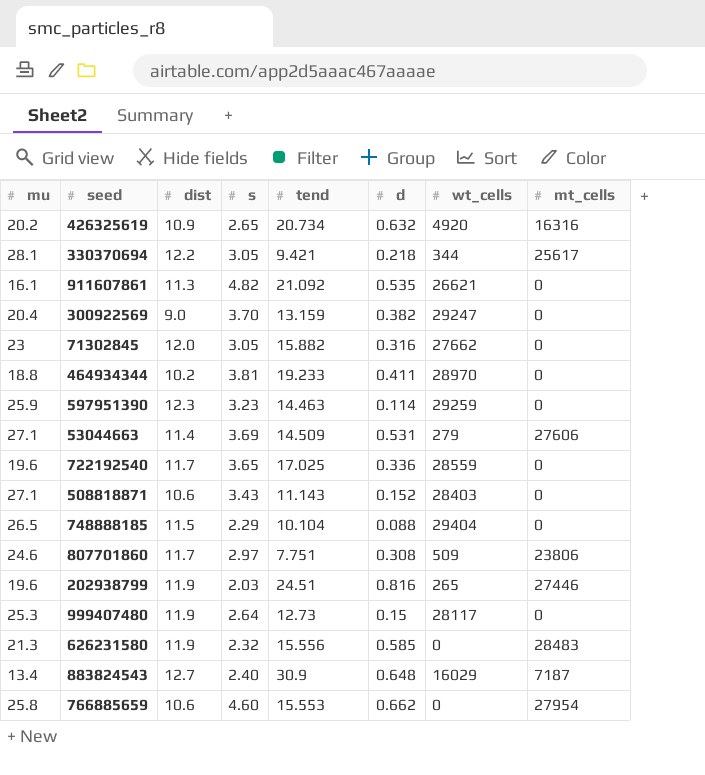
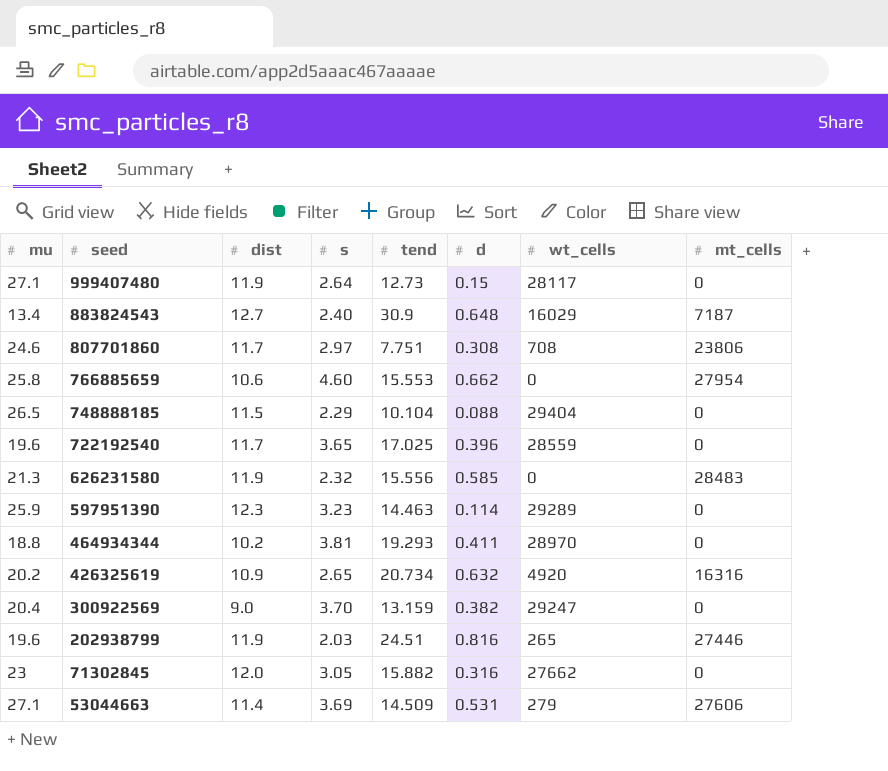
row order: none -> seed descending
row 330370694: 28.1 | 12.2 | 3.05 | 9.421 | 0.218 | 344 | 25617 -> none
row 911607861: 16.1 | 11.3 | 4.82 | 21.092 | 0.535 | 26621 | 0 -> none
row 508818871: 27.1 | 10.6 | 3.43 | 11.143 | 0.152 | 28403 | 0 -> none
999407480 | mu: 25.3 -> 27.1
807701860 | wt_cells: 509 -> 708
722192540 | d: 0.336 -> 0.396
597951390 | wt_cells: 29259 -> 29289
464934344 | tend: 19.233 -> 19.293

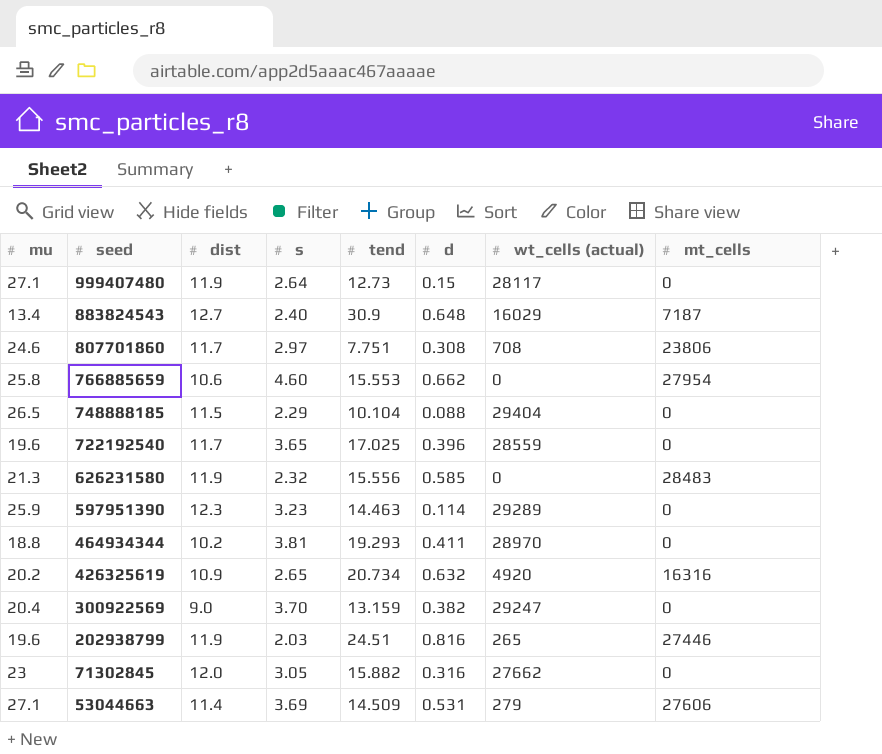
column name: wt_cells -> wt_cells (actual)

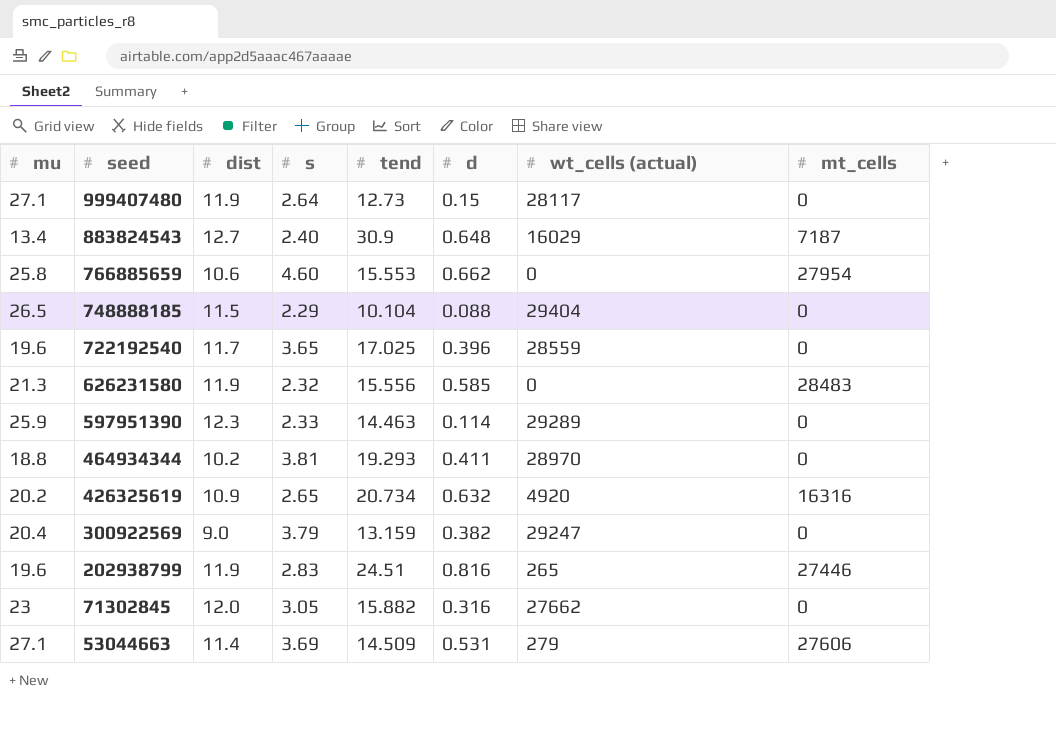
row 807701860: 24.6 | 11.7 | 2.97 | 7.751 | 0.308 | 708 | 23806 -> none
597951390 | s: 3.23 -> 2.33
300922569 | s: 3.70 -> 3.79
202938799 | s: 2.03 -> 2.83

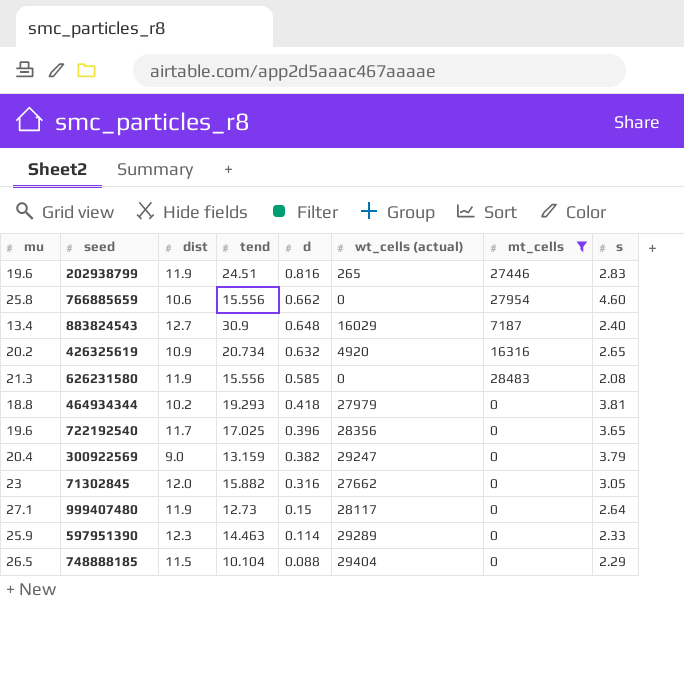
filter: none -> mt_cells != 27606
row order: seed descending -> d descending
column s | position: 4 -> 8
766885659 | tend: 15.553 -> 15.556
626231580 | s: 2.32 -> 2.08
464934344 | d: 0.411 -> 0.418
464934344 | wt_cells (actual): 28970 -> 27979
722192540 | wt_cells (actual): 28559 -> 28356

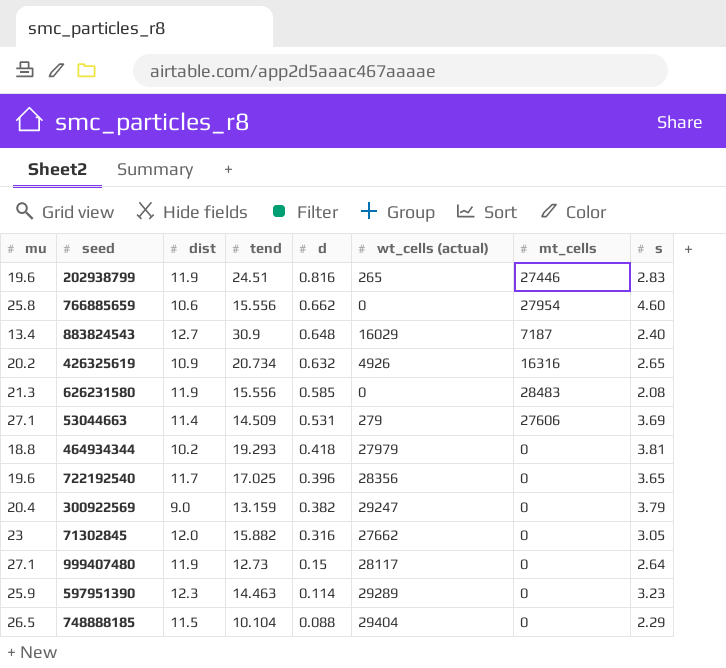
filter: mt_cells != 27606 -> none
426325619 | wt_cells (actual): 4920 -> 4926
597951390 | s: 2.33 -> 3.23

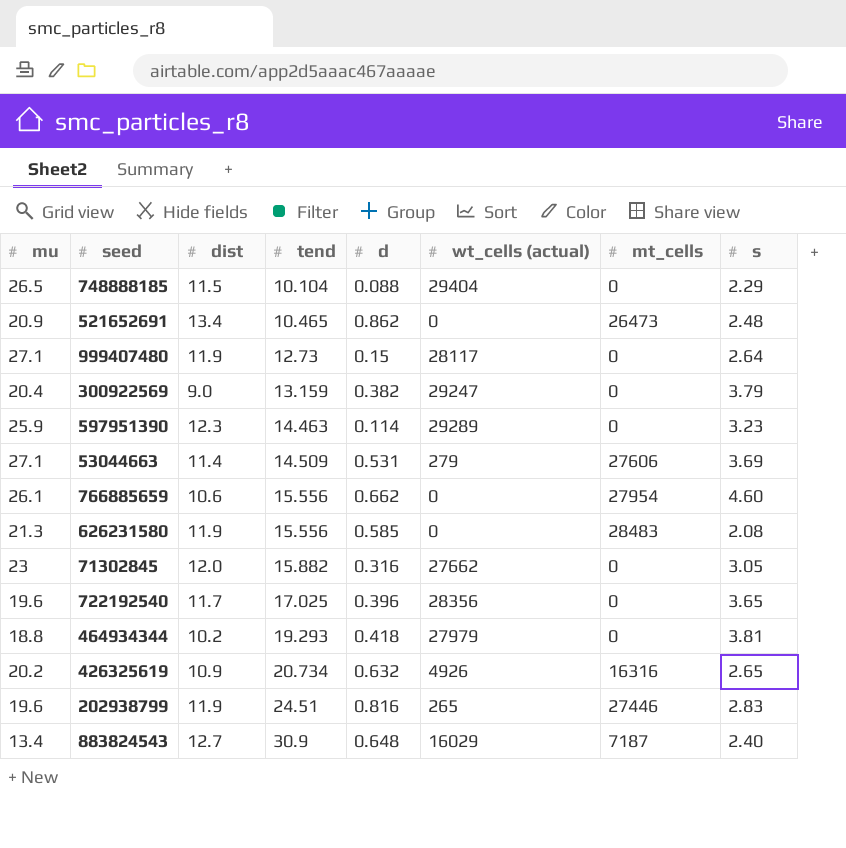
row order: d descending -> tend ascending
row 521652691: none -> 20.9 | 13.4 | 10.465 | 0.862 | 0 | 26473 | 2.48
766885659 | mu: 25.8 -> 26.1

